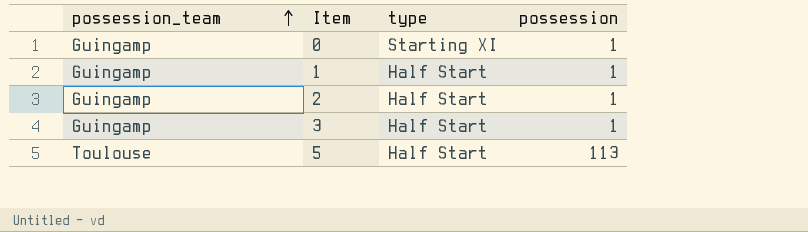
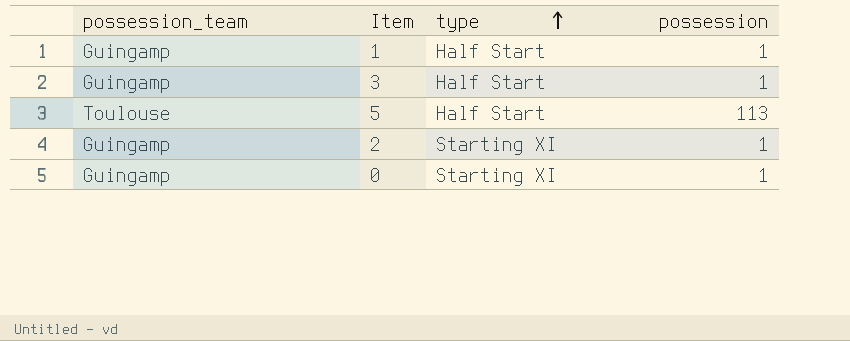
row order: possession_team ascending -> type ascending
2 | type: Half Start -> Starting XI

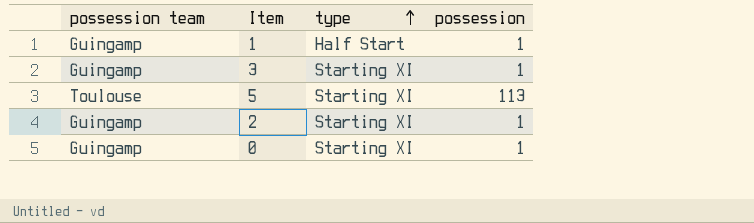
column name: possession_team -> possession team
3 | type: Half Start -> Starting XI
5 | type: Half Start -> Starting XI

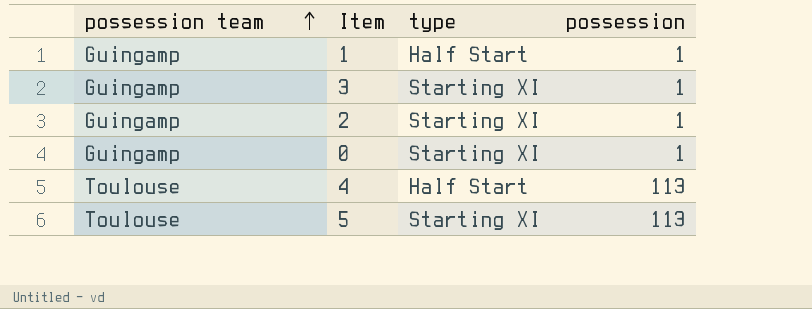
row order: type ascending -> possession team ascending
row 4: none -> Toulouse | Half Start | 113

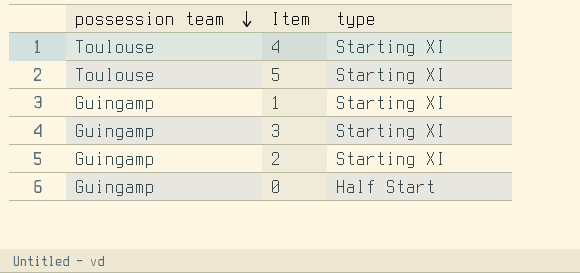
row order: possession team ascending -> possession team descending
column possession | position: 4 -> none
4 | type: Half Start -> Starting XI
1 | type: Half Start -> Starting XI
0 | type: Starting XI -> Half Start

